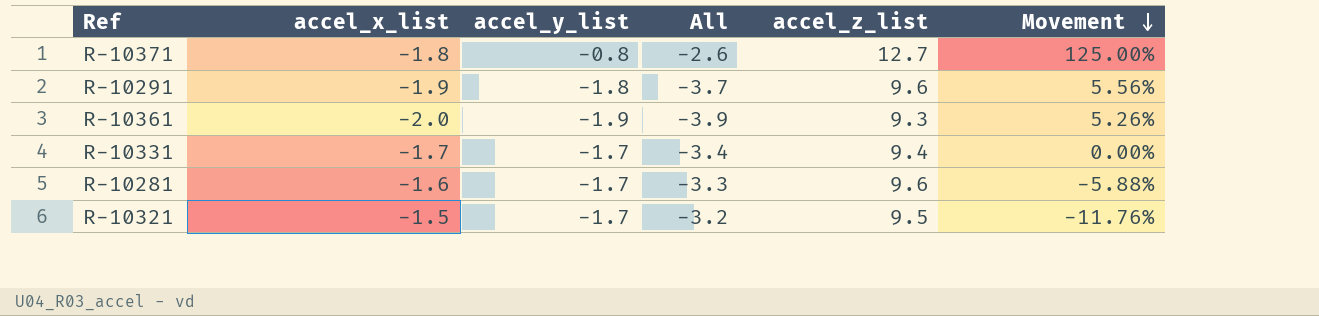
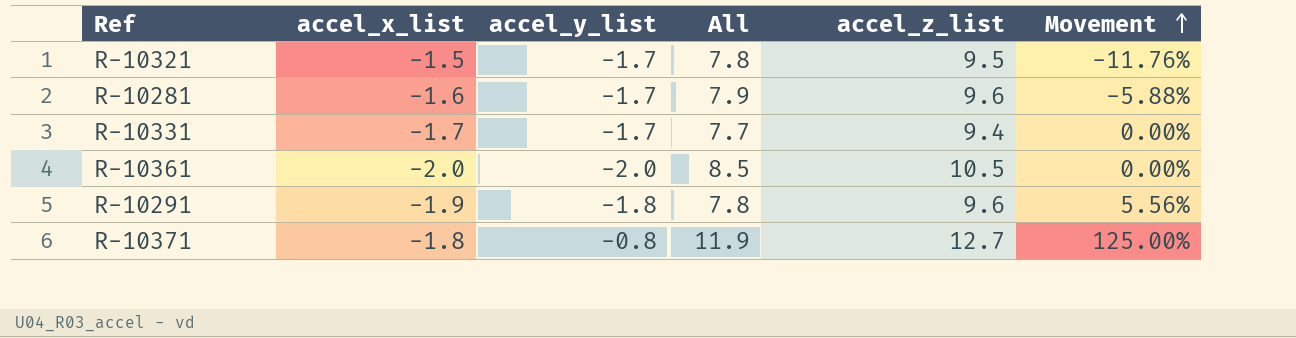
row order: Movement descending -> Movement ascending
column All | formula: [accel_x_list] + [accel_y_list] -> [accel_y_list] + [accel_z_list]
R-10361 | accel_y_list: -1.9 -> -2.0
R-10361 | accel_z_list: 9.3 -> 10.5
R-10361 | Movement: 5.26% -> 0.00%

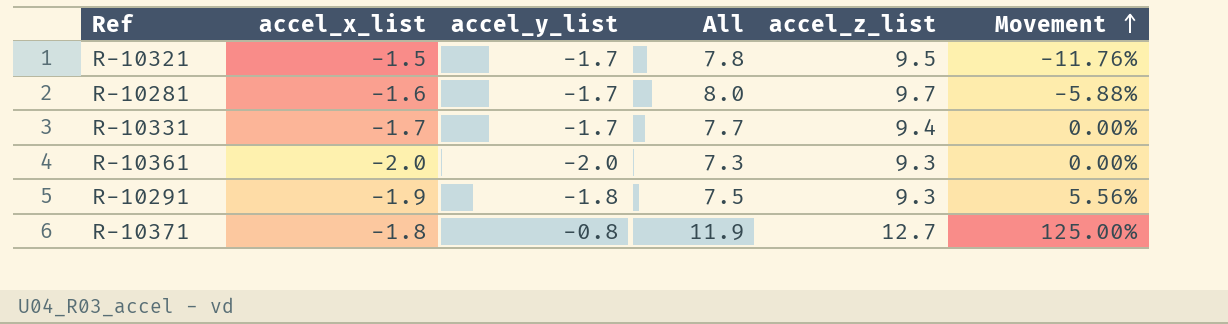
R-10281 | All: 7.9 -> 8.0
R-10281 | accel_z_list: 9.6 -> 9.7
R-10361 | All: 8.5 -> 7.3
R-10361 | accel_z_list: 10.5 -> 9.3
R-10291 | All: 7.8 -> 7.5
R-10291 | accel_z_list: 9.6 -> 9.3

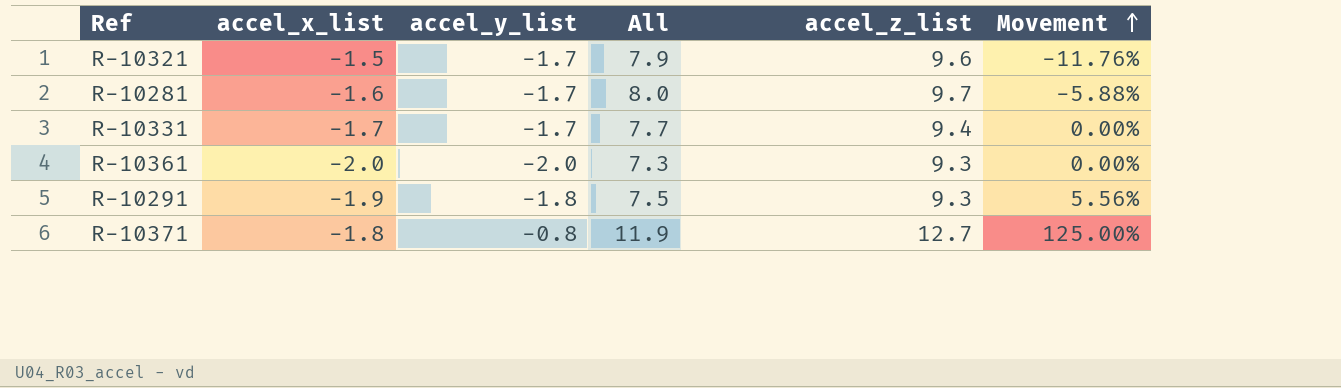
R-10321 | All: 7.8 -> 7.9
R-10321 | accel_z_list: 9.5 -> 9.6

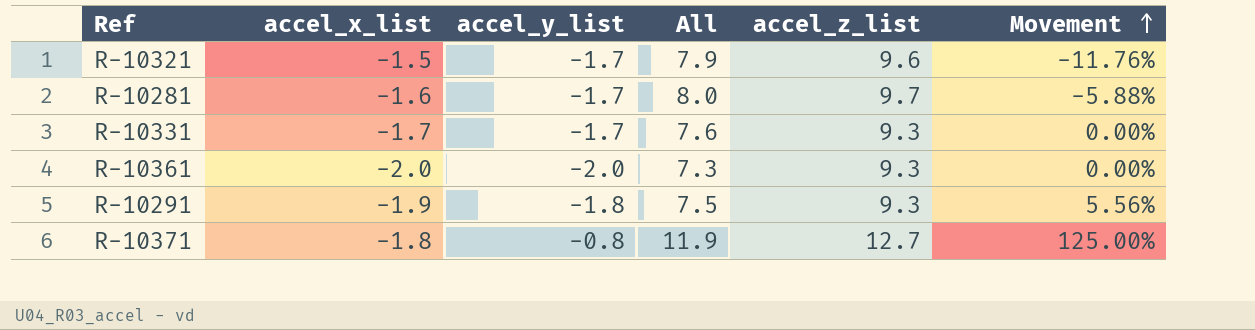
R-10331 | All: 7.7 -> 7.6
R-10331 | accel_z_list: 9.4 -> 9.3

